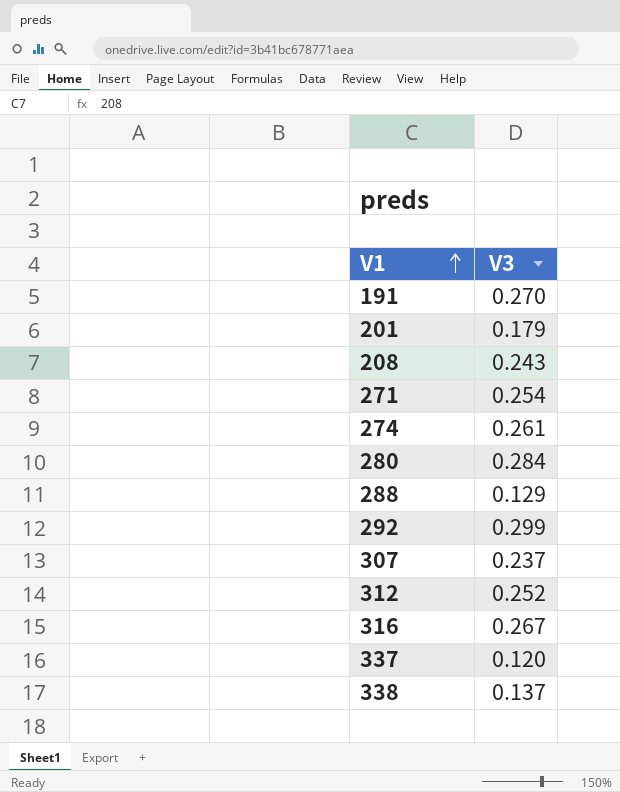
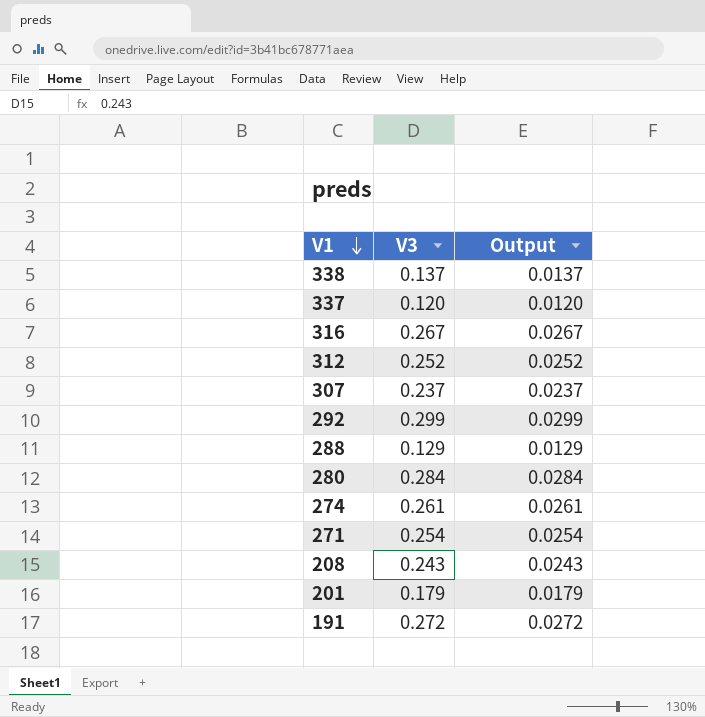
row order: V1 ascending -> V1 descending
column Output | formula: none -> [V3] * 0.1
191 | V3: 0.270 -> 0.272

